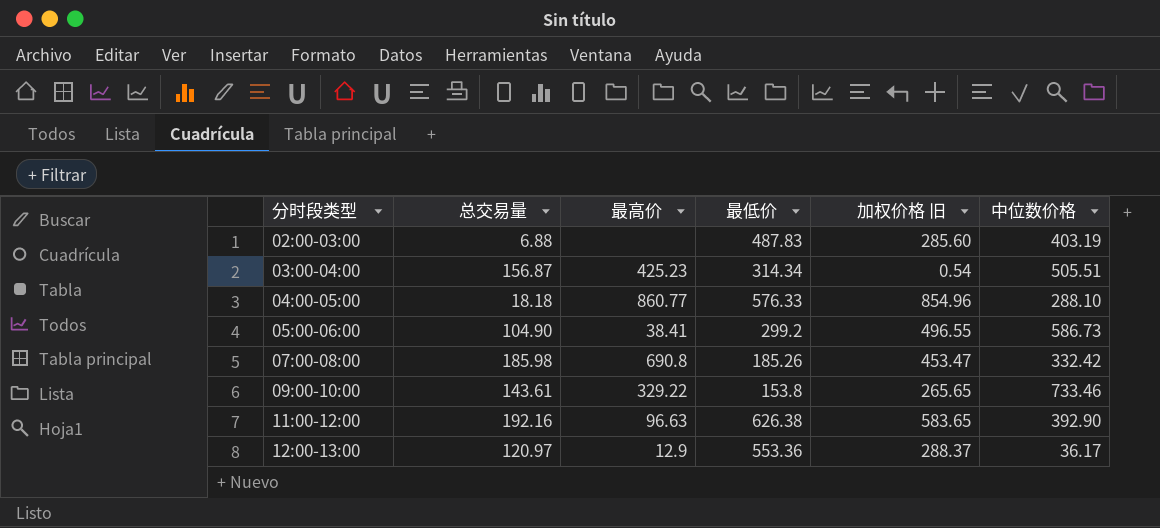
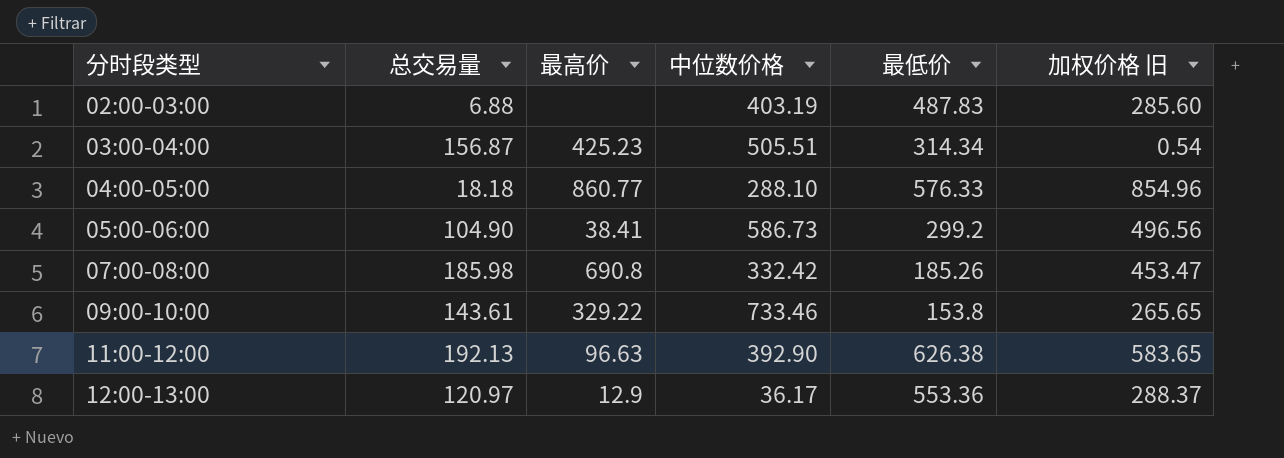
column 中位数价格 | position: 6 -> 4
05:00-06:00 | 加权价格 旧: 496.55 -> 496.56
11:00-12:00 | 总交易量: 192.16 -> 192.13

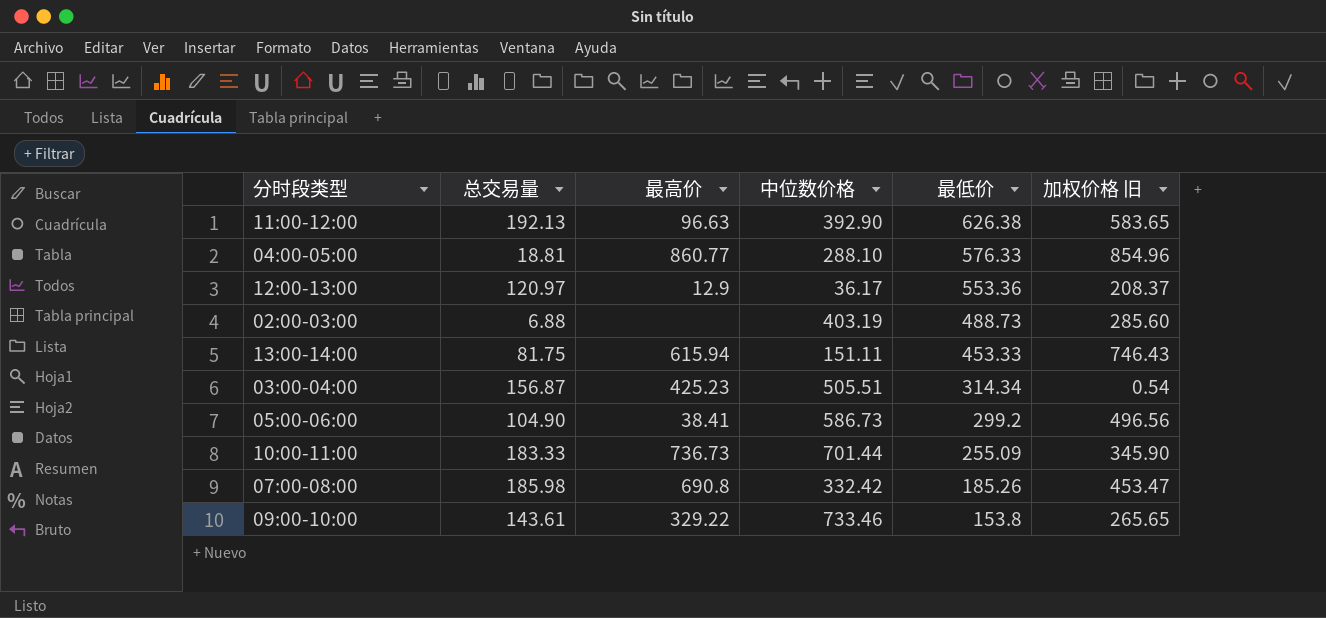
row order: 分时段类型 ascending -> 最低价 descending
04:00-05:00 | 总交易量: 18.18 -> 18.81
12:00-13:00 | 加权价格 旧: 288.37 -> 208.37
02:00-03:00 | 最低价: 487.83 -> 488.73
row 13:00-14:00: none -> 81.75 | 615.94 | 151.11 | 453.33 | 746.43
row 10:00-11:00: none -> 183.33 | 736.73 | 701.44 | 255.09 | 345.90

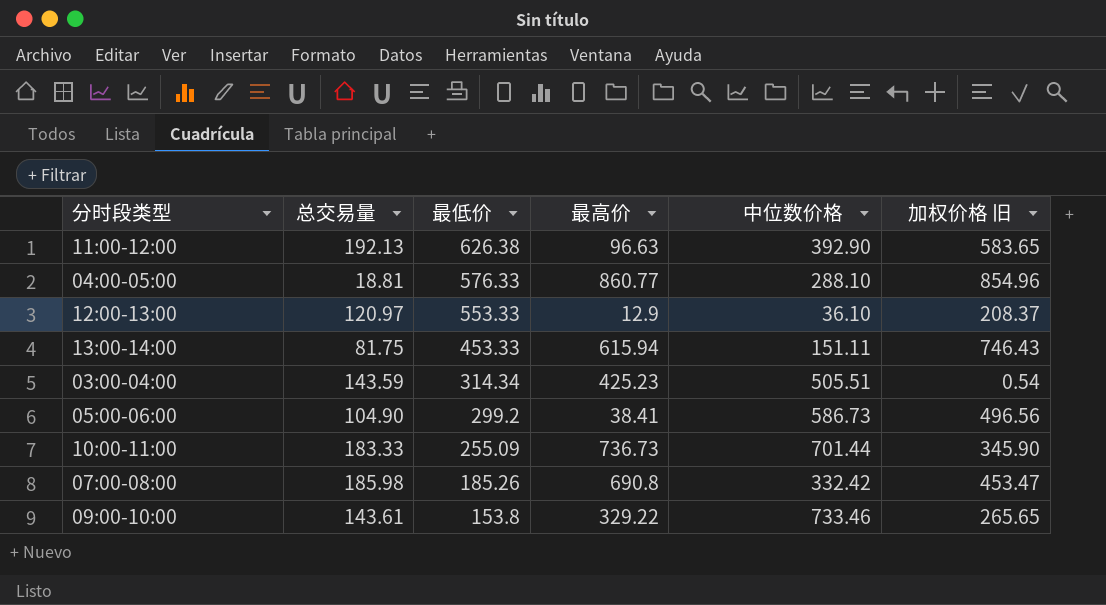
column 最低价 | position: 5 -> 3
row 02:00-03:00: 6.88 | none | 403.19 | 488.73 | 285.60 -> none
12:00-13:00 | 最低价: 553.36 -> 553.33
12:00-13:00 | 中位数价格: 36.17 -> 36.10
03:00-04:00 | 总交易量: 156.87 -> 143.59

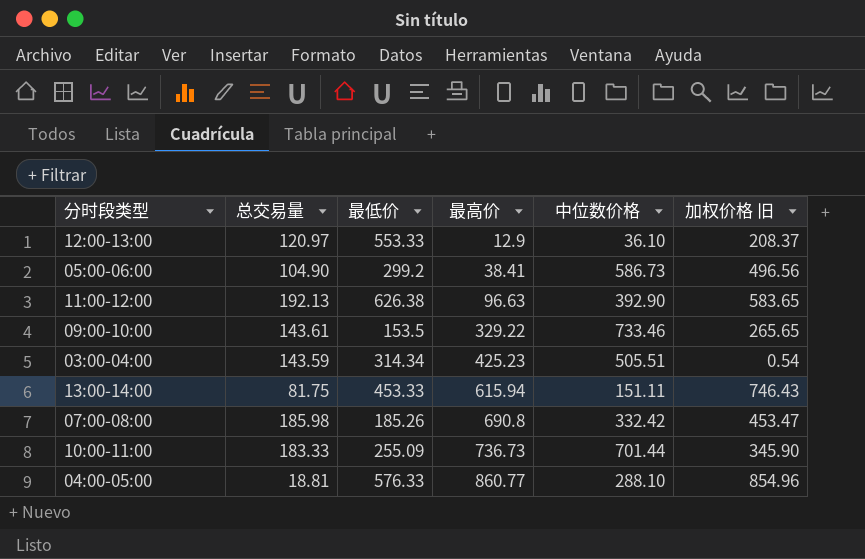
row order: 最低价 descending -> 最高价 ascending
09:00-10:00 | 最低价: 153.8 -> 153.5

